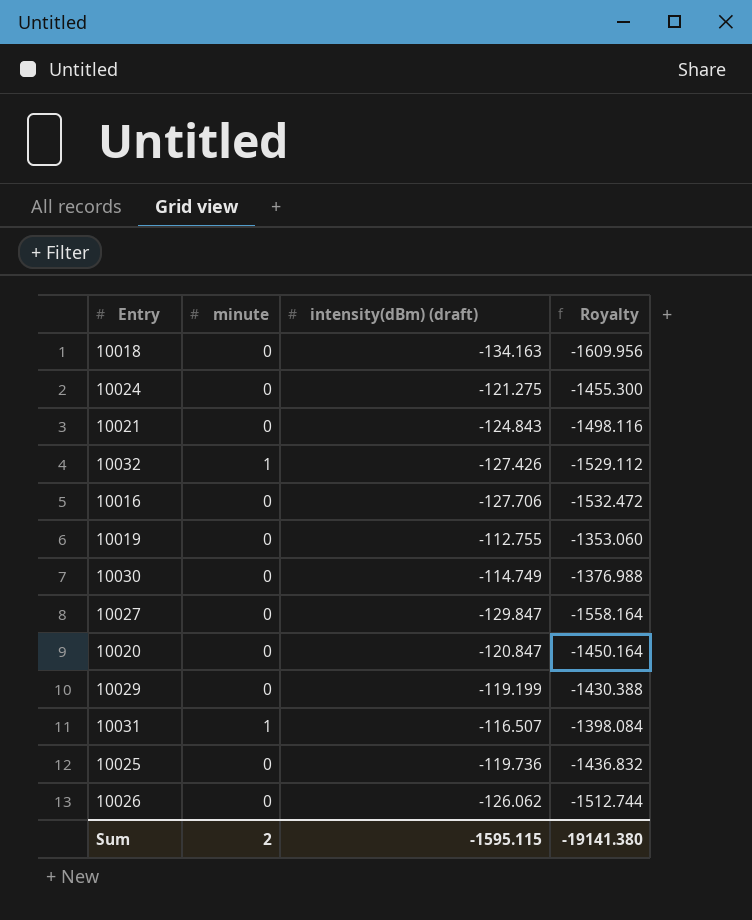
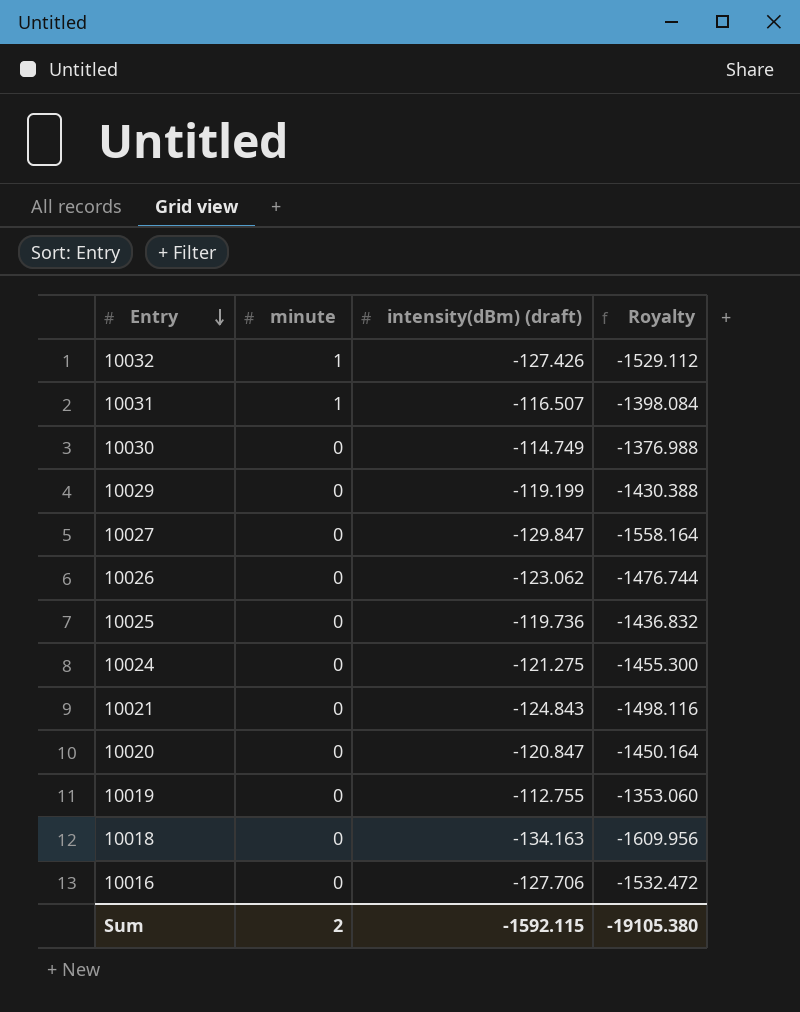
row order: none -> Entry descending
10026 | intensity(dBm) (draft): -126.062 -> -123.062
10026 | Royalty: -1512.744 -> -1476.744
Sum | intensity(dBm) (draft): -1595.115 -> -1592.115
Sum | Royalty: -19141.380 -> -19105.380

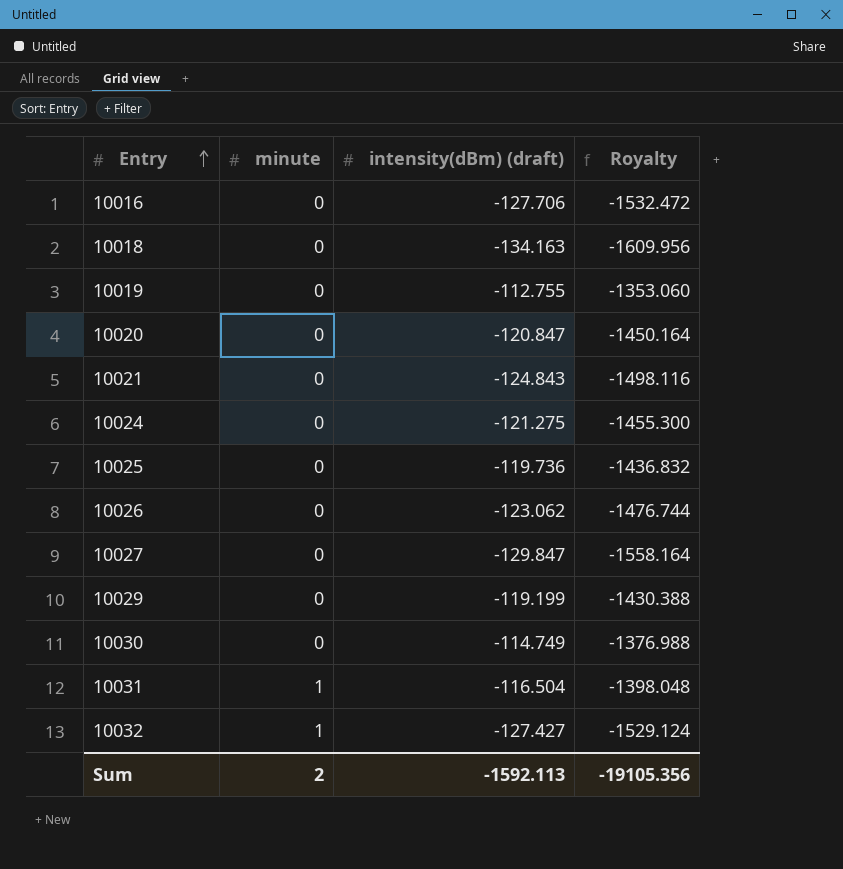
row order: Entry descending -> Entry ascending
10031 | intensity(dBm) (draft): -116.507 -> -116.504
10031 | Royalty: -1398.084 -> -1398.048
10032 | intensity(dBm) (draft): -127.426 -> -127.427
10032 | Royalty: -1529.112 -> -1529.124
Sum | intensity(dBm) (draft): -1592.115 -> -1592.113
Sum | Royalty: -19105.380 -> -19105.356

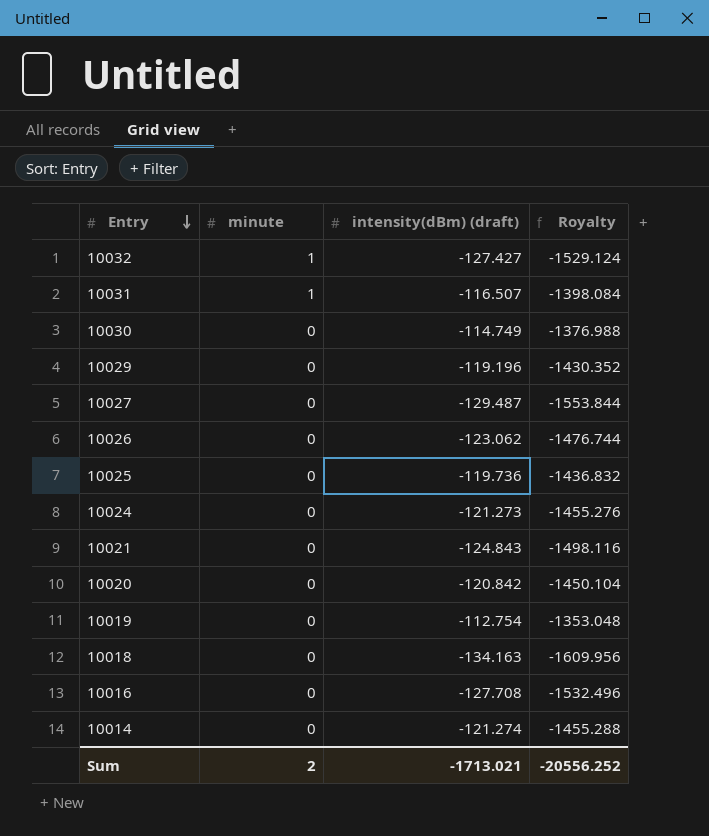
row order: Entry ascending -> Entry descending
10031 | intensity(dBm) (draft): -116.504 -> -116.507
10031 | Royalty: -1398.048 -> -1398.084
10029 | intensity(dBm) (draft): -119.199 -> -119.196
10029 | Royalty: -1430.388 -> -1430.352
10027 | intensity(dBm) (draft): -129.847 -> -129.487
10027 | Royalty: -1558.164 -> -1553.844
10024 | intensity(dBm) (draft): -121.275 -> -121.273
10024 | Royalty: -1455.300 -> -1455.276
10020 | intensity(dBm) (draft): -120.847 -> -120.842
10020 | Royalty: -1450.164 -> -1450.104
10019 | intensity(dBm) (draft): -112.755 -> -112.754
10019 | Royalty: -1353.060 -> -1353.048
10016 | intensity(dBm) (draft): -127.706 -> -127.708
10016 | Royalty: -1532.472 -> -1532.496
row 10014: none -> 0 | -121.274 | -1455.288
Sum | intensity(dBm) (draft): -1592.113 -> -1713.021
Sum | Royalty: -19105.356 -> -20556.252

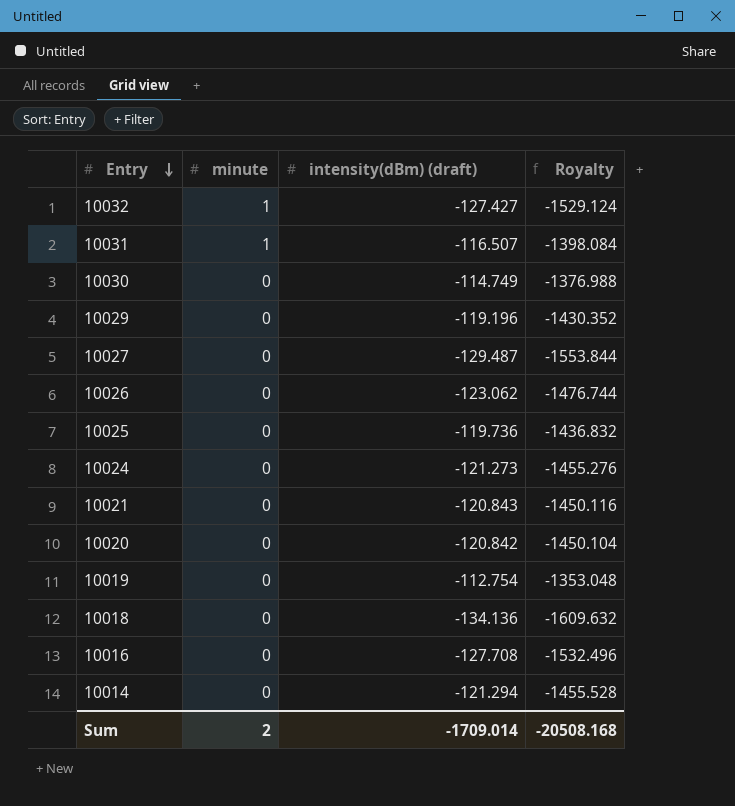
10021 | intensity(dBm) (draft): -124.843 -> -120.843
10021 | Royalty: -1498.116 -> -1450.116
10018 | intensity(dBm) (draft): -134.163 -> -134.136
10018 | Royalty: -1609.956 -> -1609.632
10014 | intensity(dBm) (draft): -121.274 -> -121.294
10014 | Royalty: -1455.288 -> -1455.528
Sum | intensity(dBm) (draft): -1713.021 -> -1709.014
Sum | Royalty: -20556.252 -> -20508.168

